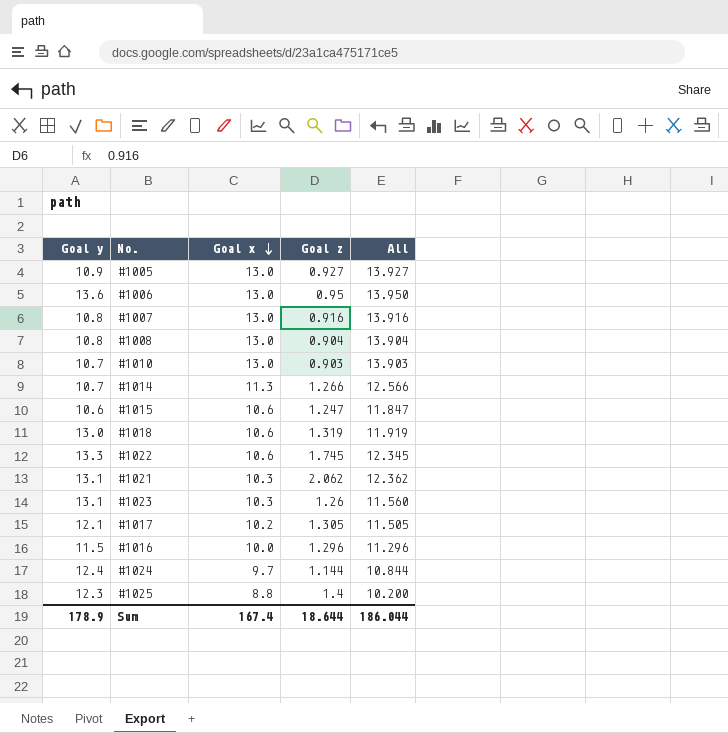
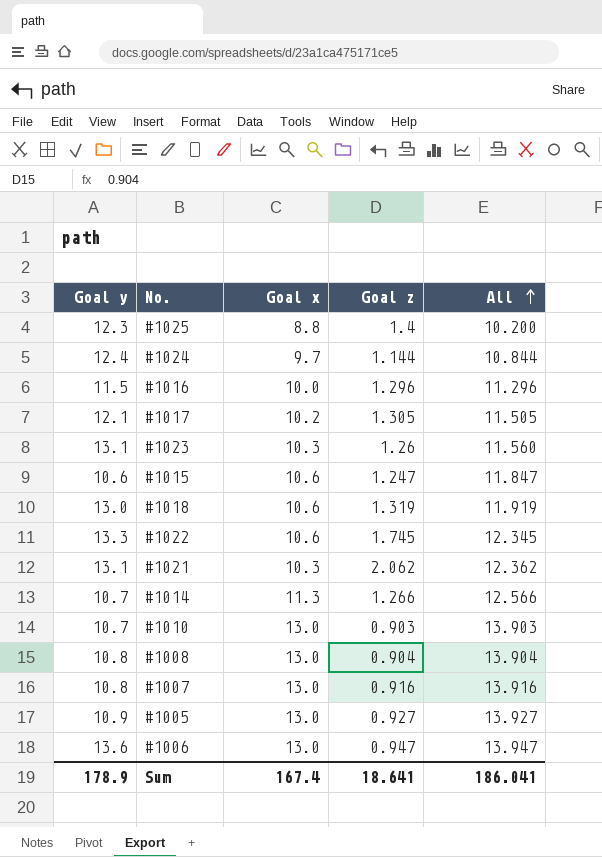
row order: Goal x descending -> All ascending
#1006 | Goal z: 0.95 -> 0.947
#1006 | All: 13.950 -> 13.947
Sum | Goal z: 18.644 -> 18.641
Sum | All: 186.044 -> 186.041

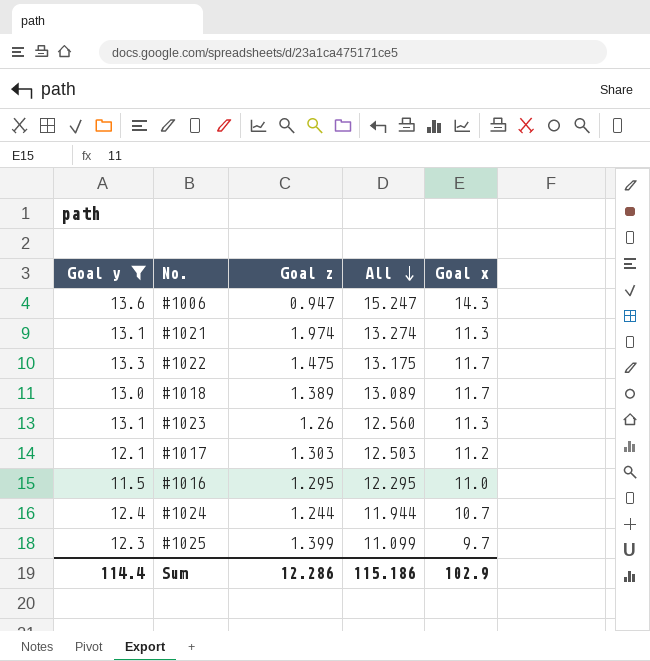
filter: none -> Goal y >= 11.5
row order: All ascending -> All descending
column Goal x | position: 3 -> 5
#1006 | All: 13.947 -> 15.247
#1006 | Goal x: 13.0 -> 14.3
#1021 | Goal z: 2.062 -> 1.974
#1021 | All: 12.362 -> 13.274
#1021 | Goal x: 10.3 -> 11.3
#1022 | Goal z: 1.745 -> 1.475
#1022 | All: 12.345 -> 13.175
#1022 | Goal x: 10.6 -> 11.7
#1018 | Goal z: 1.319 -> 1.389
#1018 | All: 11.919 -> 13.089
#1018 | Goal x: 10.6 -> 11.7
#1023 | All: 11.560 -> 12.560
#1023 | Goal x: 10.3 -> 11.3
#1017 | Goal z: 1.305 -> 1.303
#1017 | All: 11.505 -> 12.503
#1017 | Goal x: 10.2 -> 11.2
#1016 | Goal z: 1.296 -> 1.295
#1016 | All: 11.296 -> 12.295
#1016 | Goal x: 10.0 -> 11.0
#1024 | Goal z: 1.144 -> 1.244
#1024 | All: 10.844 -> 11.944
#1024 | Goal x: 9.7 -> 10.7
#1025 | Goal z: 1.4 -> 1.399
#1025 | All: 10.200 -> 11.099
#1025 | Goal x: 8.8 -> 9.7
Sum | Goal y: 178.9 -> 114.4
Sum | Goal z: 18.641 -> 12.286
Sum | All: 186.041 -> 115.186
Sum | Goal x: 167.4 -> 102.9

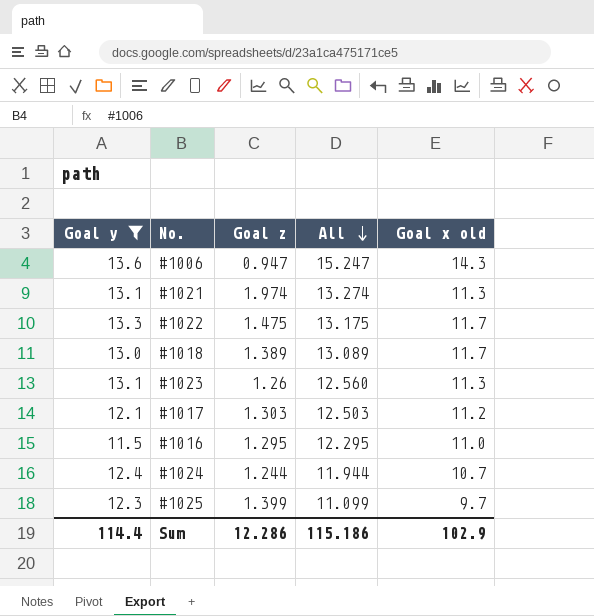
column name: Goal x -> Goal x old

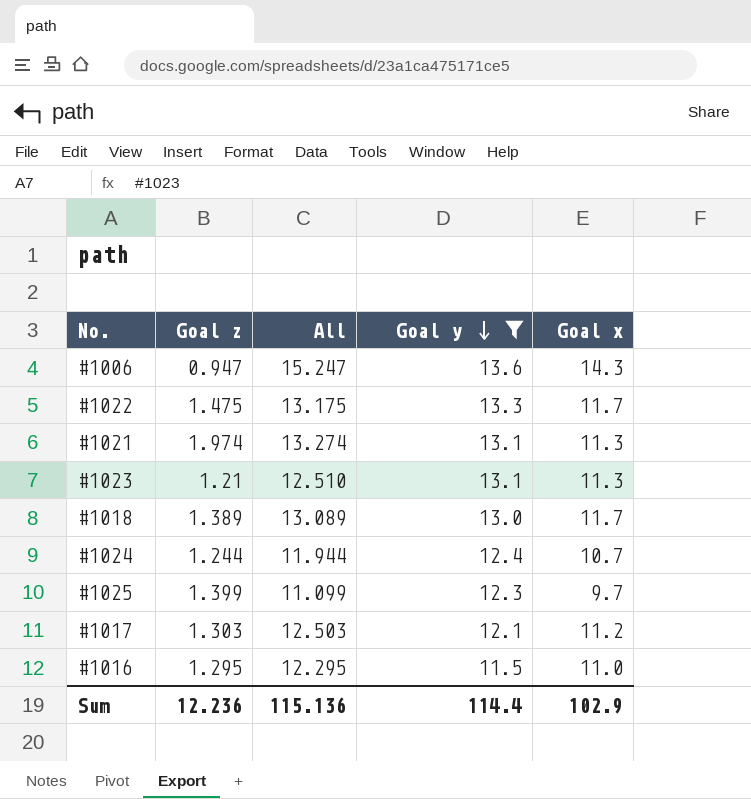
row order: All descending -> Goal y descending
column Goal y | position: 1 -> 4
column name: Goal x old -> Goal x
#1023 | Goal z: 1.26 -> 1.21
#1023 | All: 12.560 -> 12.510
Sum | Goal z: 12.286 -> 12.236
Sum | All: 115.186 -> 115.136

